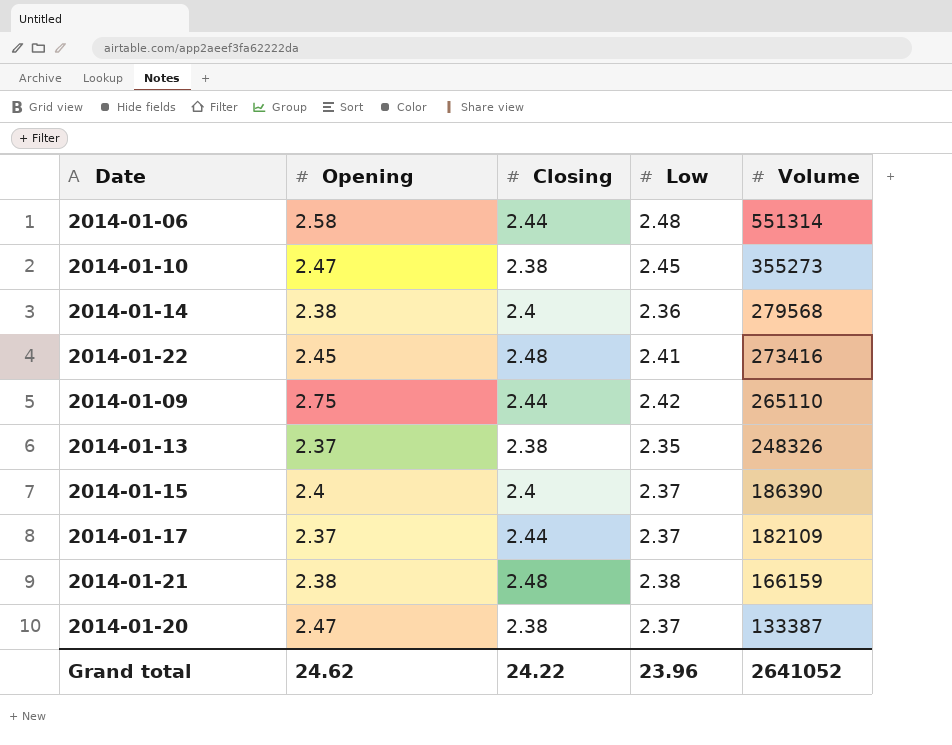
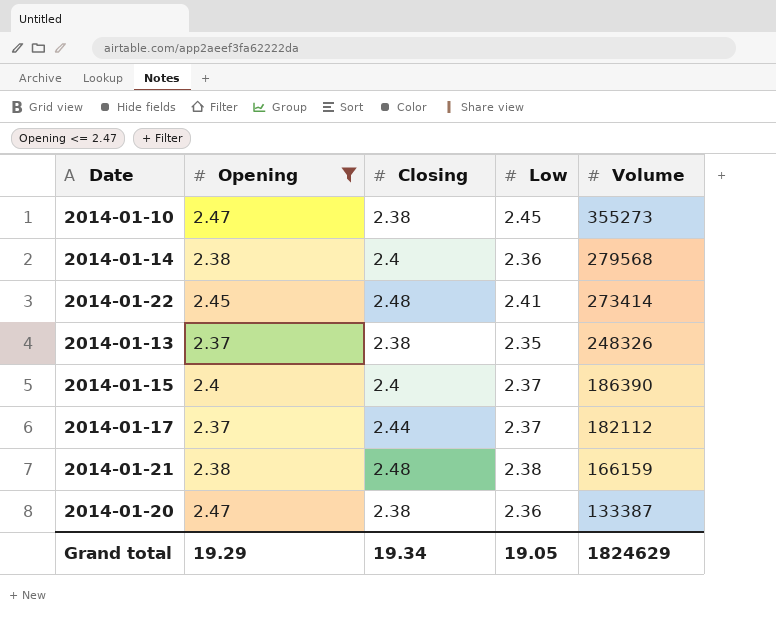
filter: none -> Opening <= 2.47
2014-01-22 | Volume: 273416 -> 273414
2014-01-17 | Volume: 182109 -> 182112
2014-01-20 | Low: 2.37 -> 2.36
Grand total | Opening: 24.62 -> 19.29
Grand total | Closing: 24.22 -> 19.34
Grand total | Low: 23.96 -> 19.05
Grand total | Volume: 2641052 -> 1824629

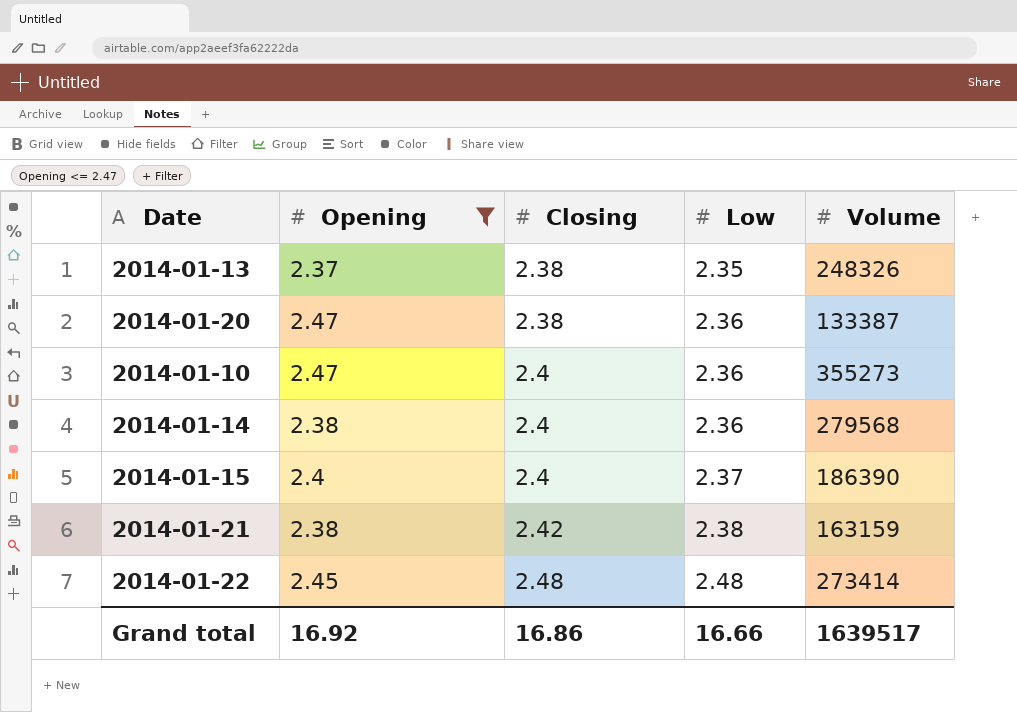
row order: Volume descending -> Closing ascending
row 2014-01-17: 2.37 | 2.44 | 2.37 | 182112 -> none
2014-01-10 | Closing: 2.38 -> 2.4
2014-01-10 | Low: 2.45 -> 2.36
2014-01-21 | Closing: 2.48 -> 2.42
2014-01-21 | Volume: 166159 -> 163159
2014-01-22 | Low: 2.41 -> 2.48
Grand total | Opening: 19.29 -> 16.92
Grand total | Closing: 19.34 -> 16.86
Grand total | Low: 19.05 -> 16.66
Grand total | Volume: 1824629 -> 1639517

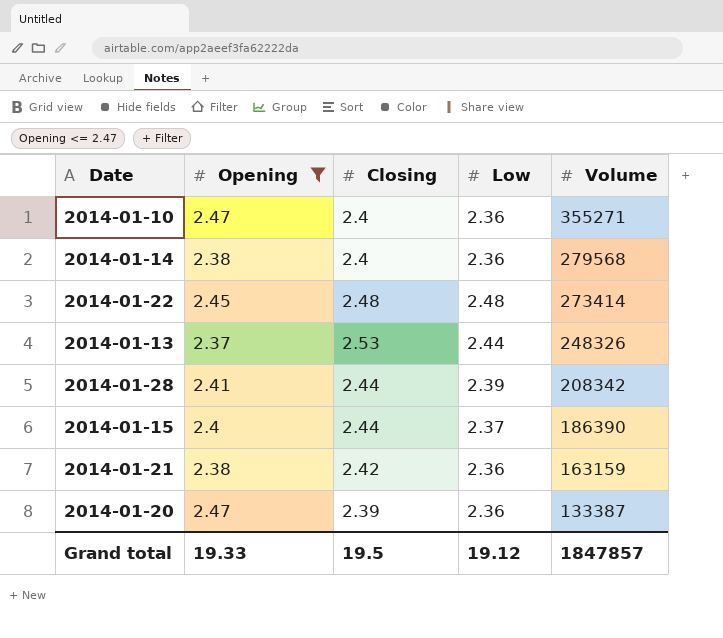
row order: Closing ascending -> Volume descending
2014-01-10 | Volume: 355273 -> 355271
2014-01-13 | Closing: 2.38 -> 2.53
2014-01-13 | Low: 2.35 -> 2.44
row 2014-01-28: none -> 2.41 | 2.44 | 2.39 | 208342
2014-01-15 | Closing: 2.4 -> 2.44
2014-01-21 | Low: 2.38 -> 2.36
2014-01-20 | Closing: 2.38 -> 2.39
Grand total | Opening: 16.92 -> 19.33
Grand total | Closing: 16.86 -> 19.5
Grand total | Low: 16.66 -> 19.12
Grand total | Volume: 1639517 -> 1847857

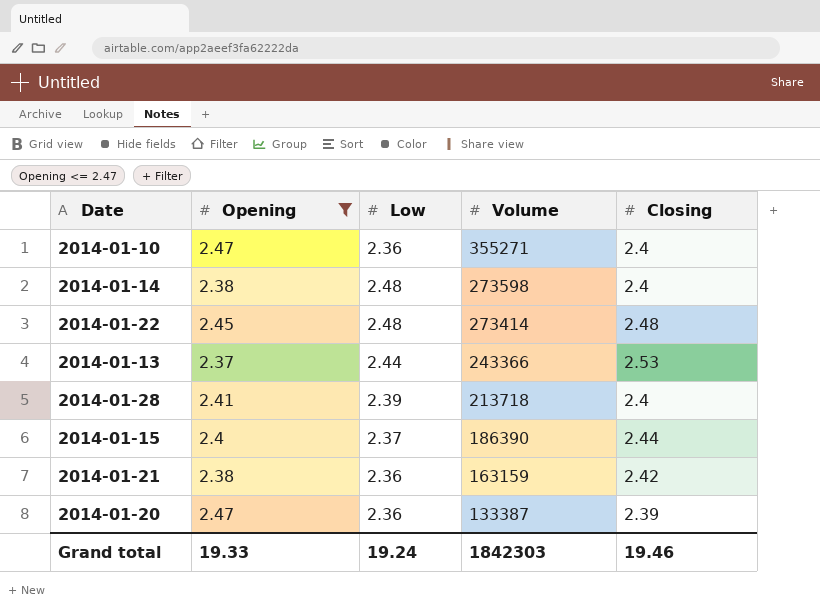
column Closing | position: 3 -> 5
2014-01-14 | Low: 2.36 -> 2.48
2014-01-14 | Volume: 279568 -> 273598
2014-01-13 | Volume: 248326 -> 243366
2014-01-28 | Volume: 208342 -> 213718
2014-01-28 | Closing: 2.44 -> 2.4
Grand total | Low: 19.12 -> 19.24
Grand total | Volume: 1847857 -> 1842303
Grand total | Closing: 19.5 -> 19.46

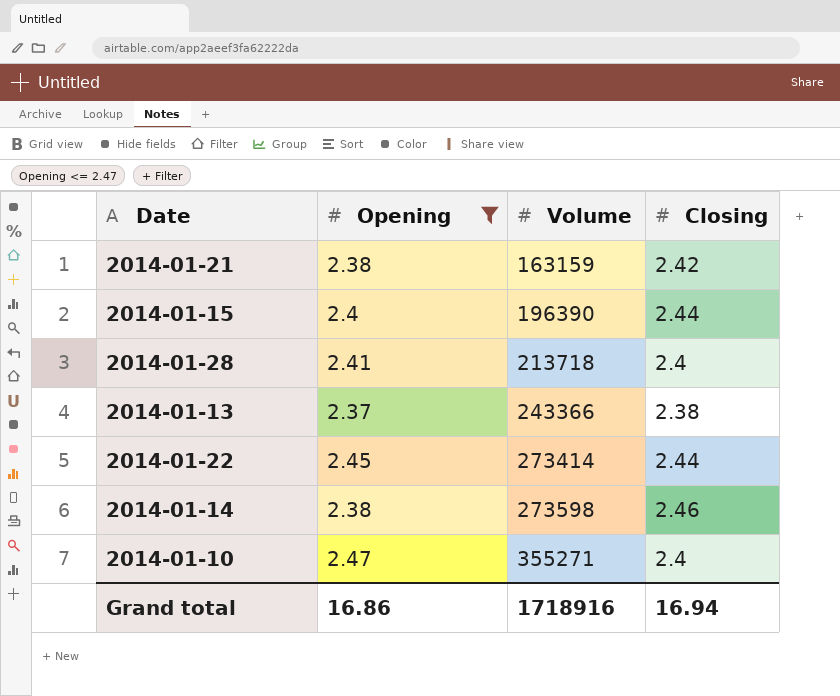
row order: Volume descending -> Volume ascending
column Low | position: 3 -> none
row 2014-01-20: 2.47 | 2.36 | 133387 | 2.39 -> none
2014-01-15 | Volume: 186390 -> 196390
2014-01-13 | Closing: 2.53 -> 2.38
2014-01-22 | Closing: 2.48 -> 2.44
2014-01-14 | Closing: 2.4 -> 2.46
Grand total | Opening: 19.33 -> 16.86
Grand total | Volume: 1842303 -> 1718916
Grand total | Closing: 19.46 -> 16.94

